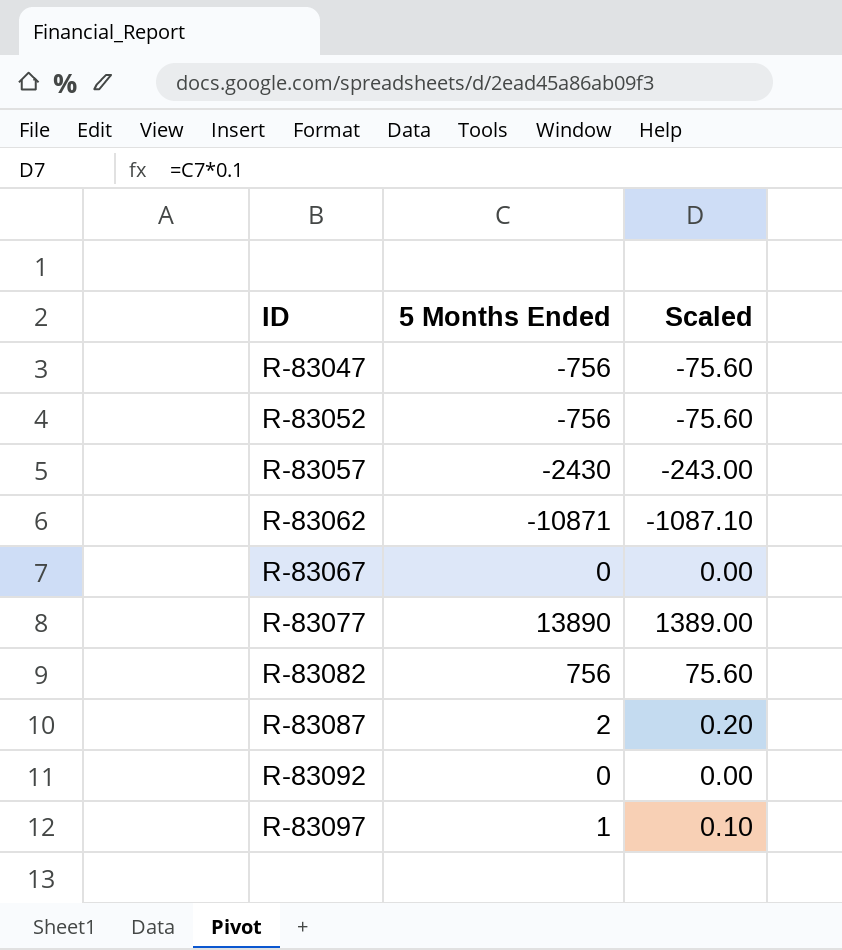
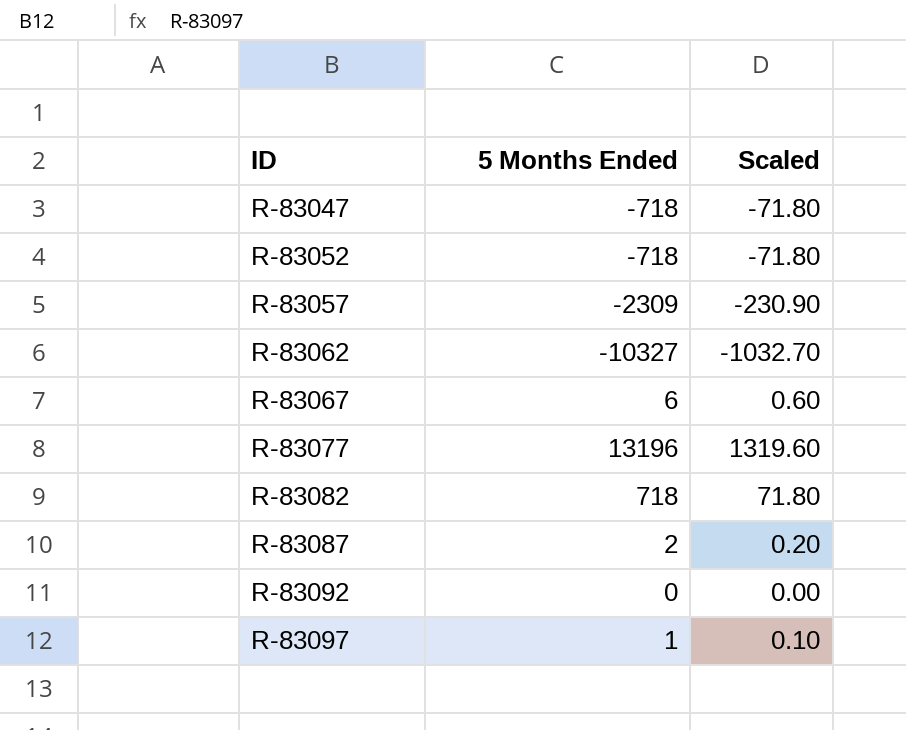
R-83047 | 5 Months Ended: -756 -> -718
R-83047 | Scaled: -75.60 -> -71.80
R-83052 | 5 Months Ended: -756 -> -718
R-83052 | Scaled: -75.60 -> -71.80
R-83057 | 5 Months Ended: -2430 -> -2309
R-83057 | Scaled: -243.00 -> -230.90
R-83062 | 5 Months Ended: -10871 -> -10327
R-83062 | Scaled: -1087.10 -> -1032.70
R-83067 | 5 Months Ended: 0 -> 6
R-83067 | Scaled: 0.00 -> 0.60
R-83077 | 5 Months Ended: 13890 -> 13196
R-83077 | Scaled: 1389.00 -> 1319.60
R-83082 | 5 Months Ended: 756 -> 718
R-83082 | Scaled: 75.60 -> 71.80

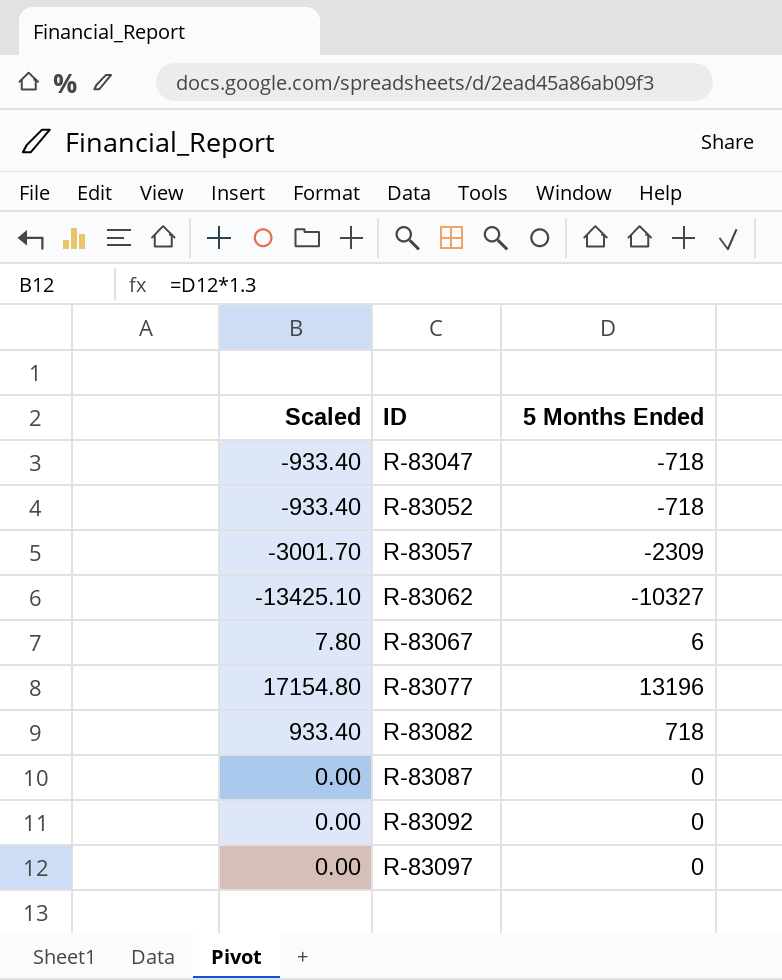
column Scaled | formula: [5 Months Ended] * 0.1 -> [5 Months Ended] * 1.3
column Scaled | position: 3 -> 1
R-83087 | 5 Months Ended: 2 -> 0
R-83097 | 5 Months Ended: 1 -> 0

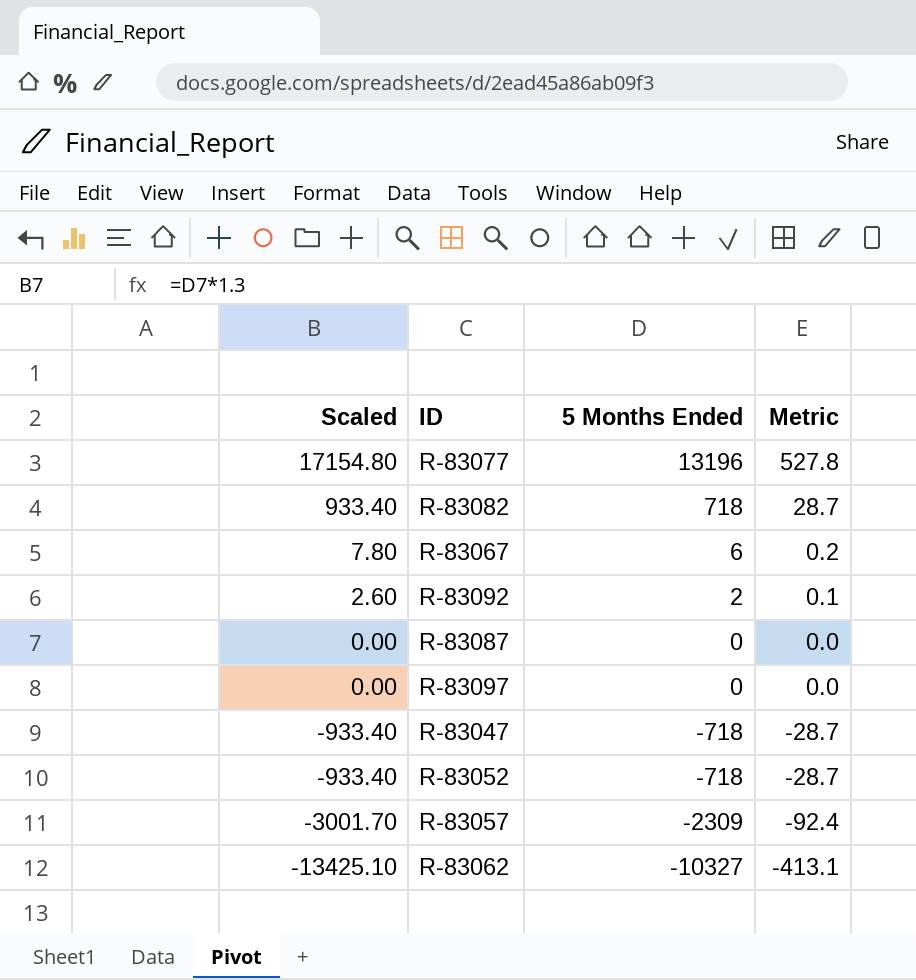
row order: ID ascending -> Scaled descending
column Metric | formula: none -> [5 Months Ended] * 0.04
R-83092 | Scaled: 0.00 -> 2.60
R-83092 | 5 Months Ended: 0 -> 2

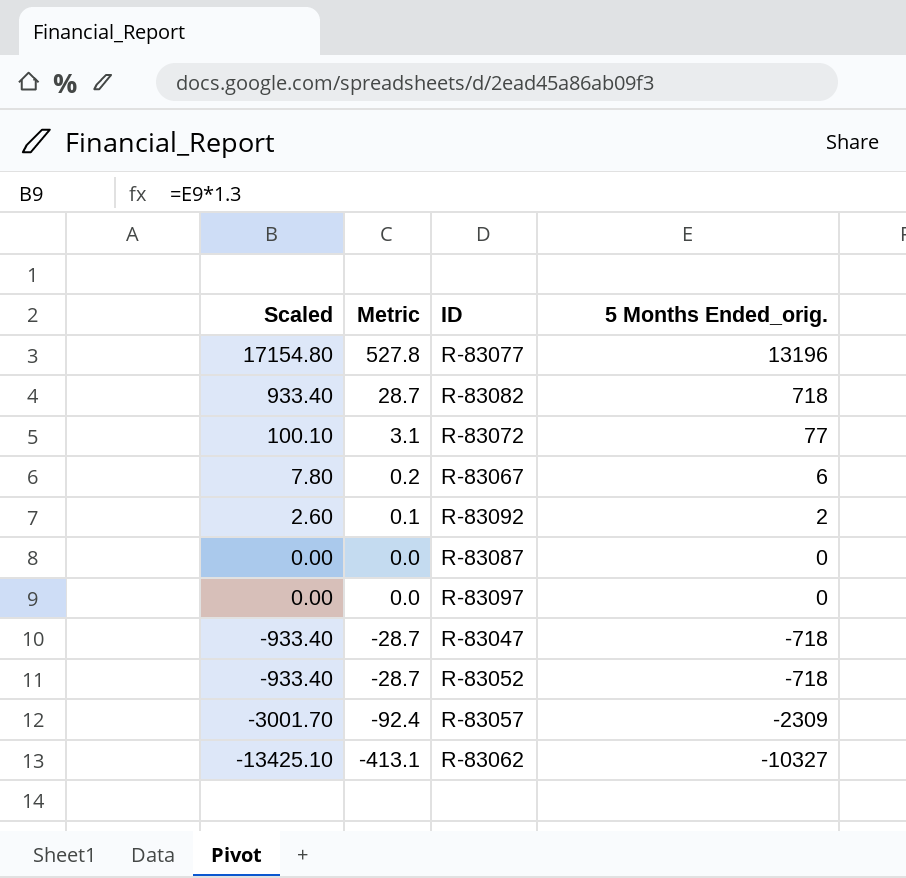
column Metric | position: 4 -> 2
column name: 5 Months Ended -> 5 Months Ended_orig.
row R-83072: none -> 100.10 | 3.1 | 77

